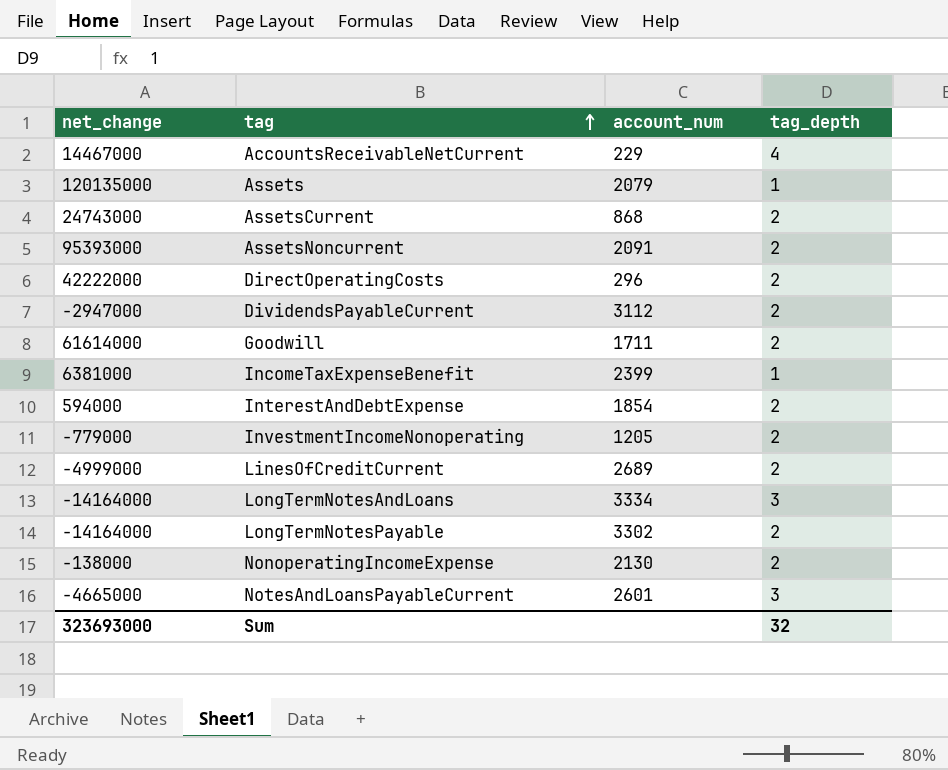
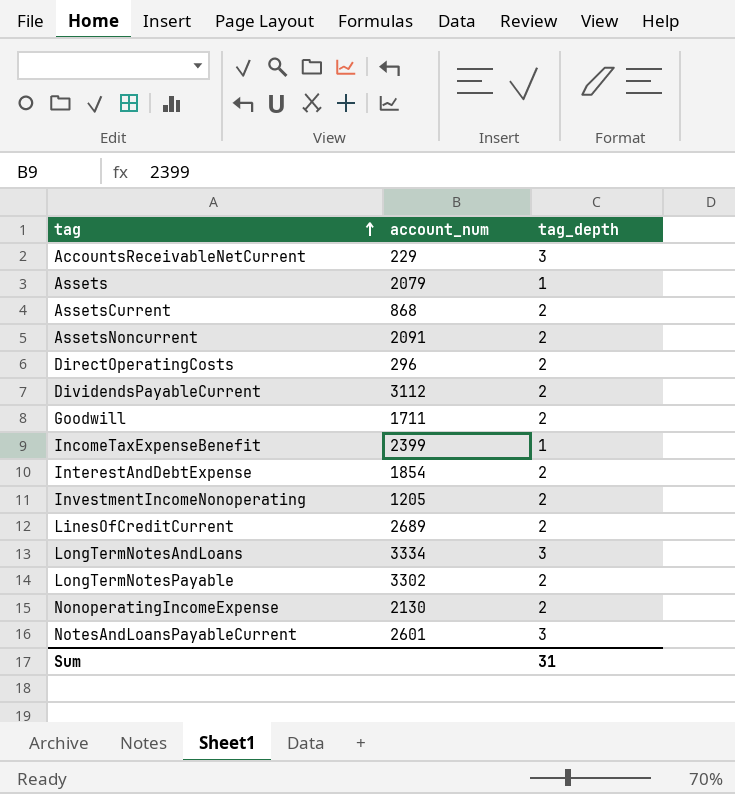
column net_change | position: 1 -> none
AccountsReceivableNetCurrent | tag_depth: 4 -> 3
Sum | tag_depth: 32 -> 31

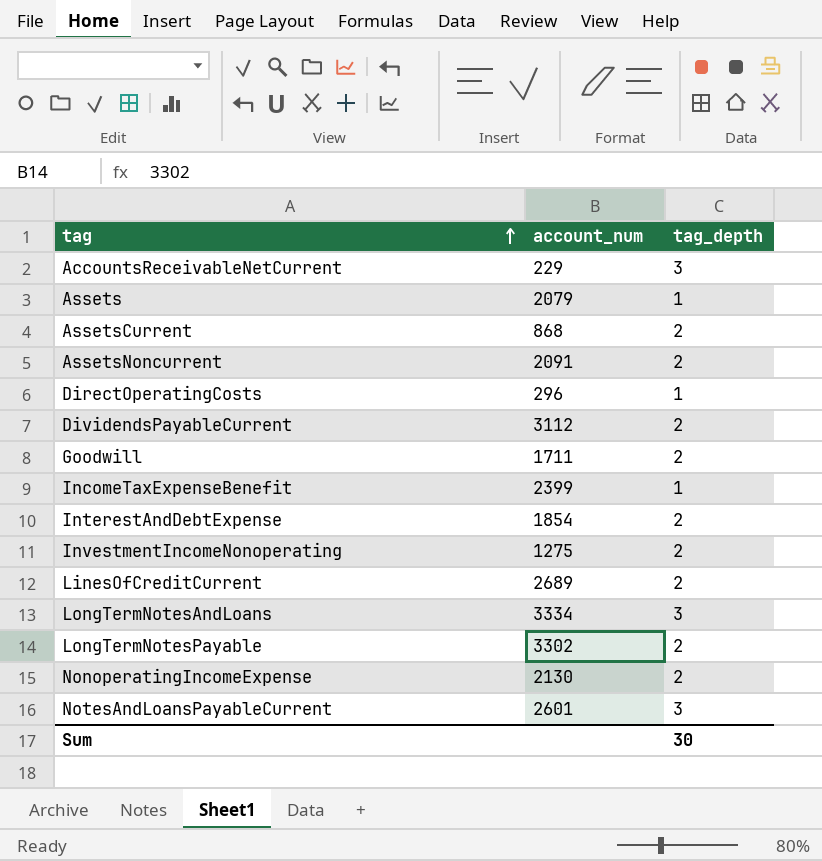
DirectOperatingCosts | tag_depth: 2 -> 1
InvestmentIncomeNonoperating | account_num: 1205 -> 1275
Sum | tag_depth: 31 -> 30

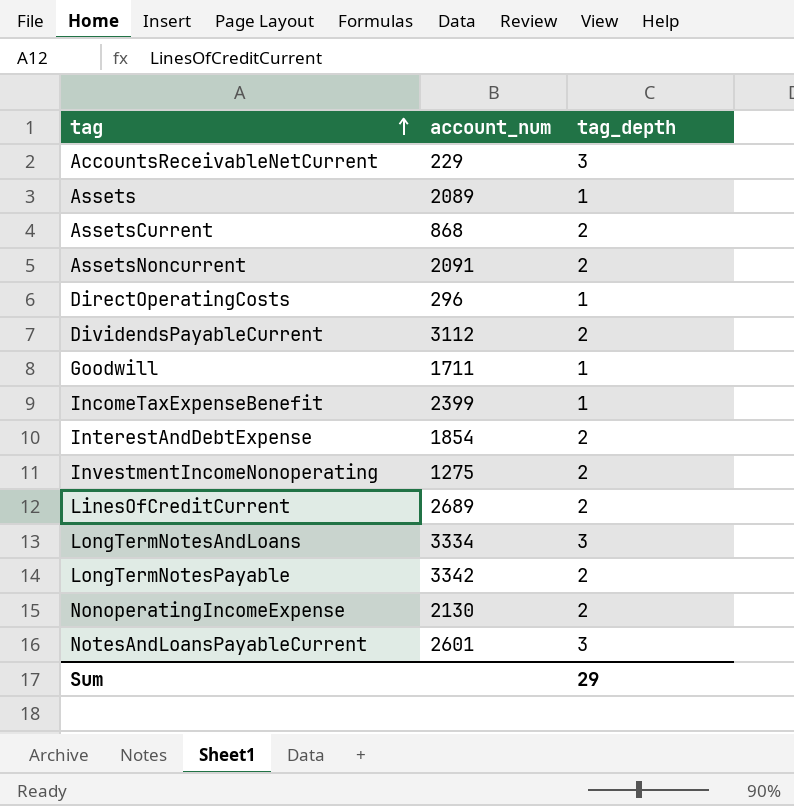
Assets | account_num: 2079 -> 2089
Goodwill | tag_depth: 2 -> 1
LongTermNotesPayable | account_num: 3302 -> 3342
Sum | tag_depth: 30 -> 29

